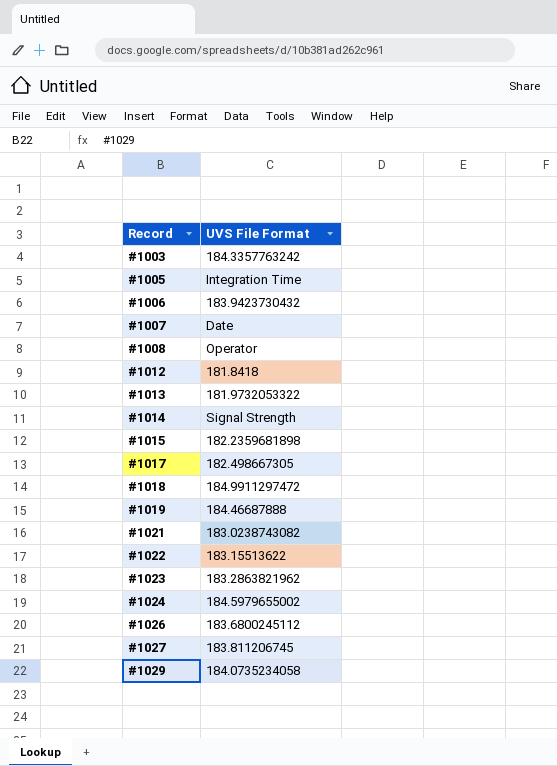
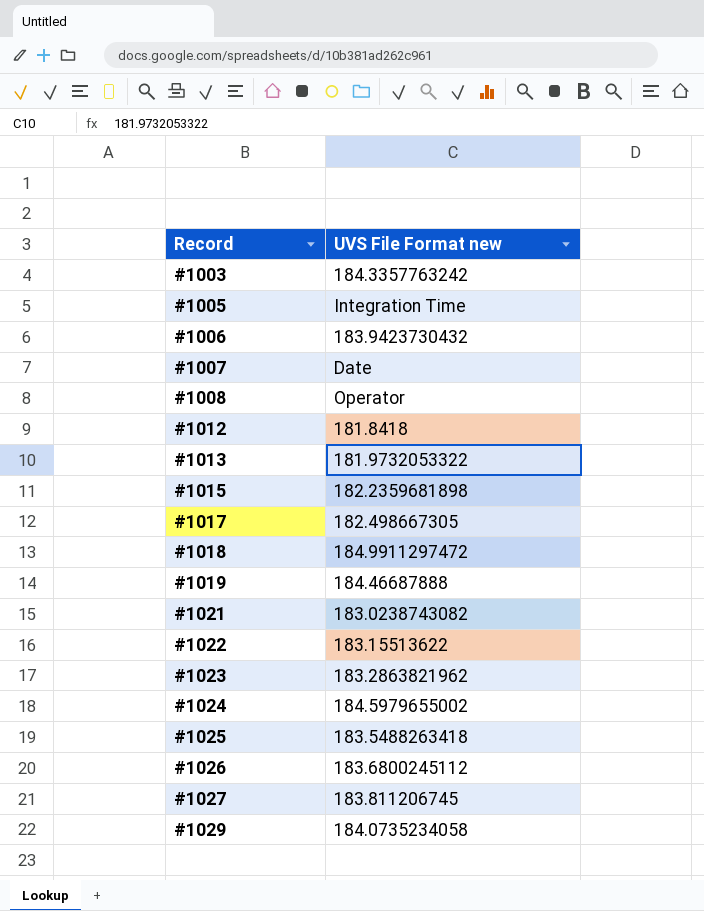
column name: UVS File Format -> UVS File Format new
row #1014: Signal Strength -> none
row #1025: none -> 183.5488263418

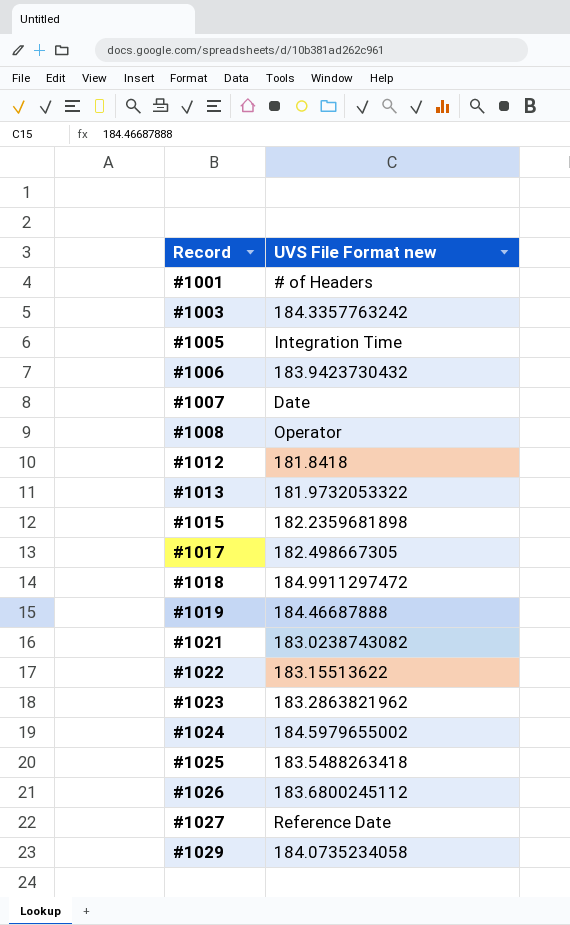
row #1001: none -> # of Headers
#1027 | UVS File Format new: 183.811206745 -> Reference Date

